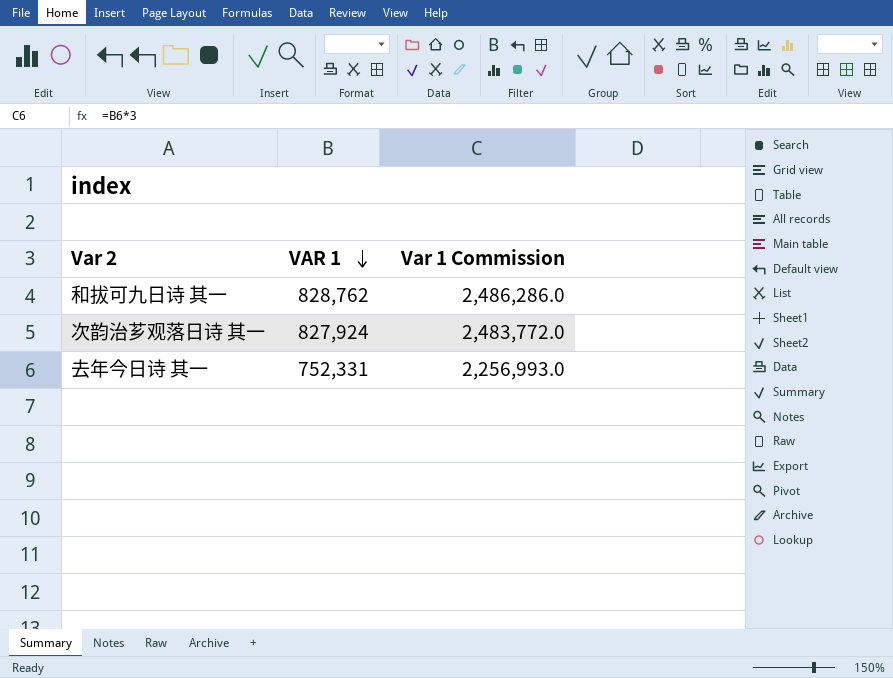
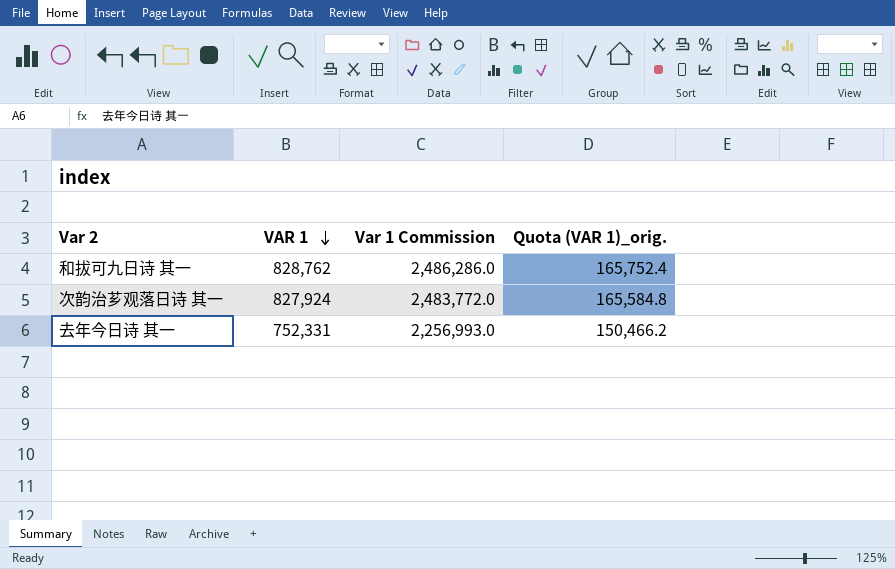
column Quota (VAR 1)_orig. | formula: none -> [VAR 1] * 0.2

